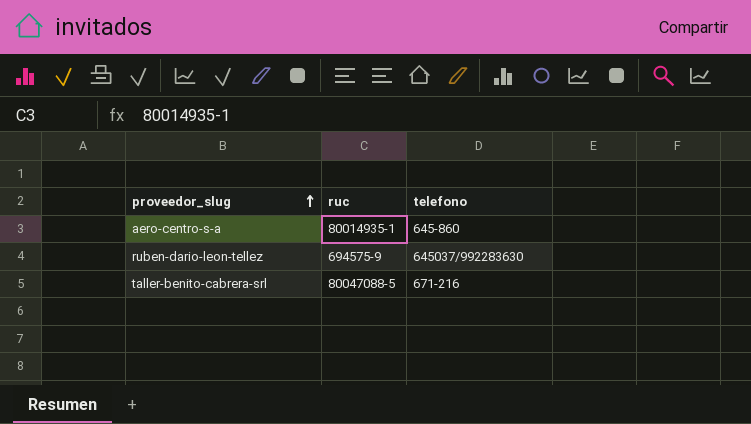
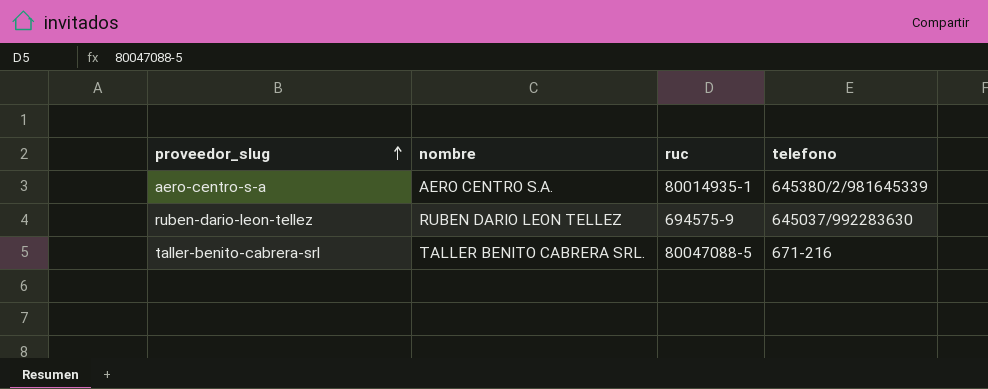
column nombre | position: none -> 2
aero-centro-s-a | telefono: 645-860 -> 645380/2/981645339

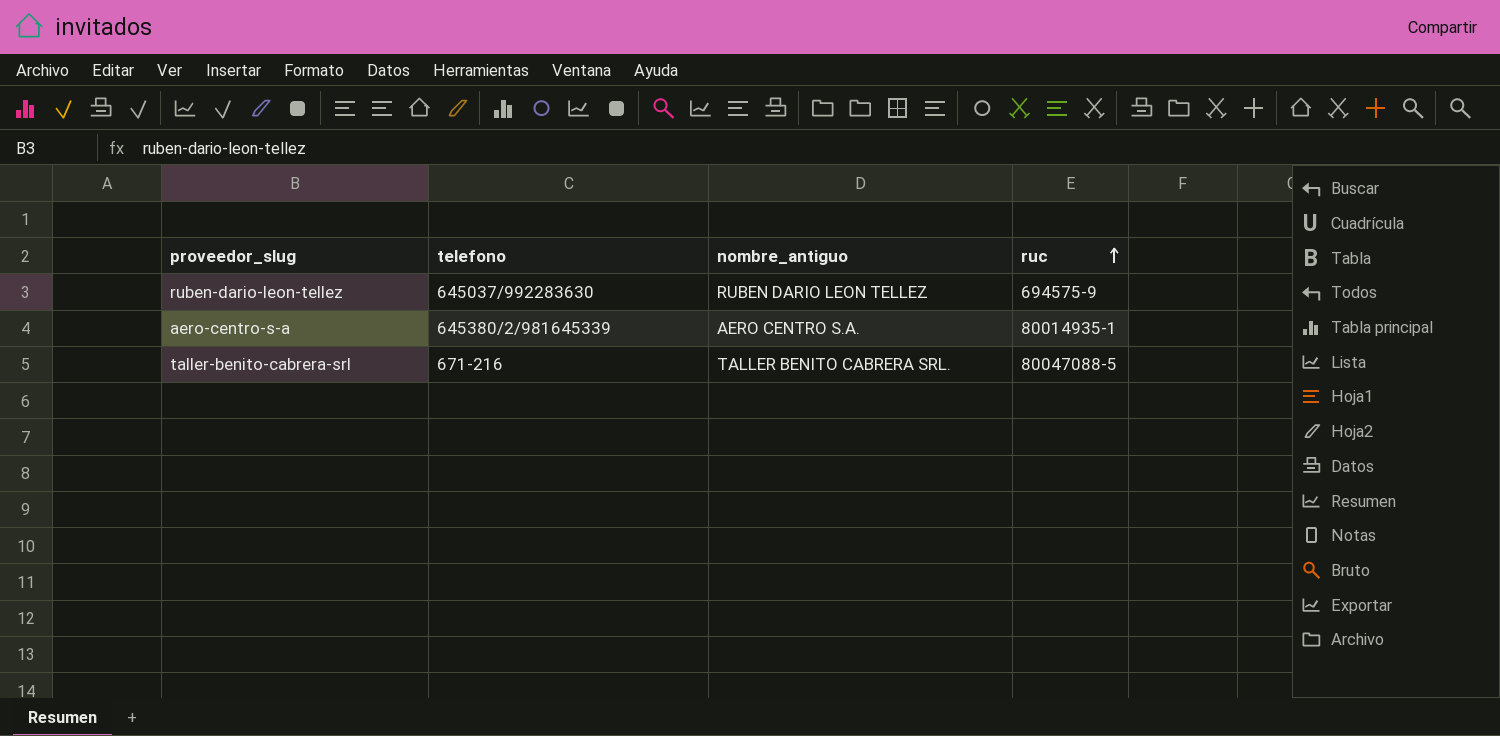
row order: proveedor_slug ascending -> ruc ascending
column telefono | position: 4 -> 2
column name: nombre -> nombre_antiguo

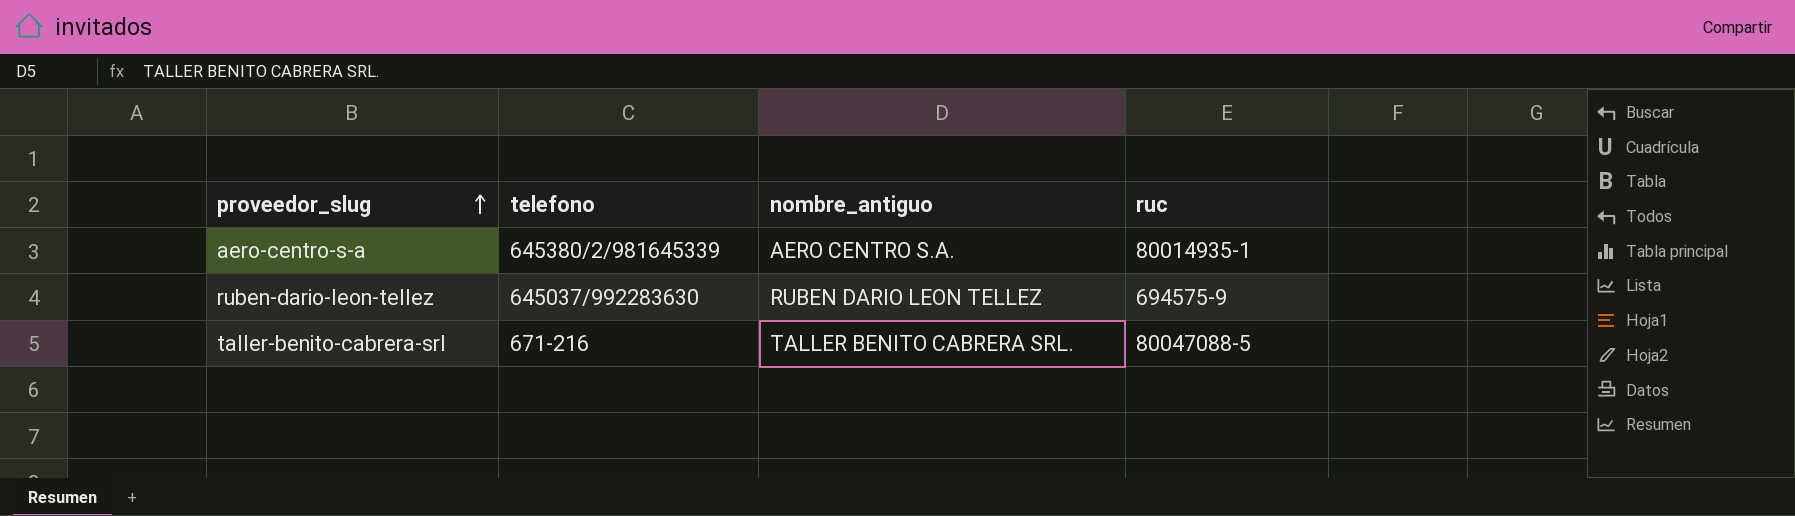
row order: ruc ascending -> proveedor_slug ascending

